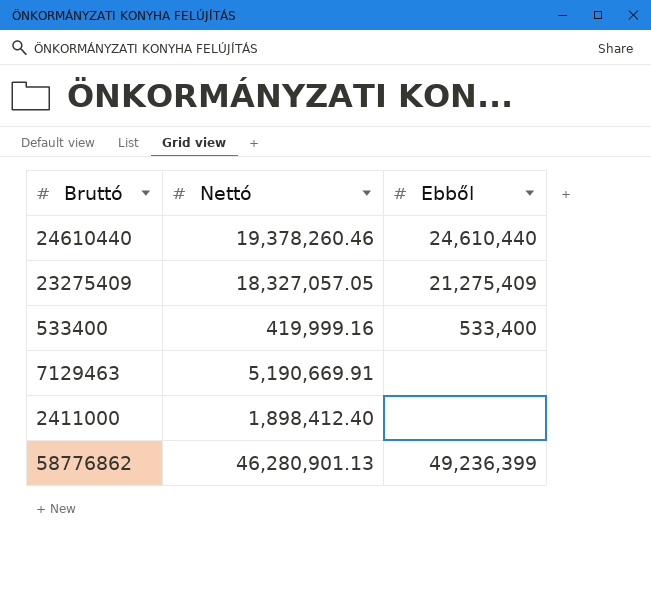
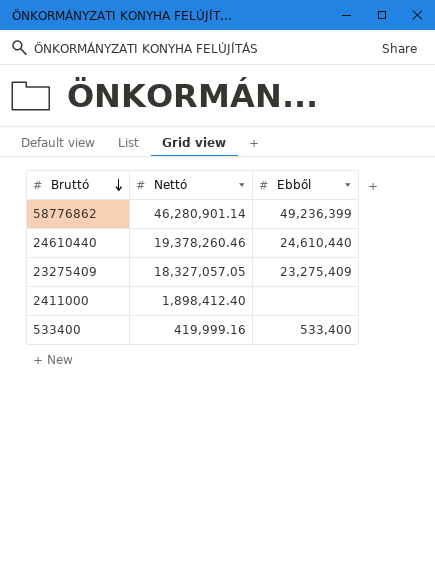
row order: none -> Bruttó descending
row 7129463: 5,190,669.91 | none -> none
58776862 | Nettó: 46,280,901.13 -> 46,280,901.14
23275409 | Ebből: 21,275,409 -> 23,275,409

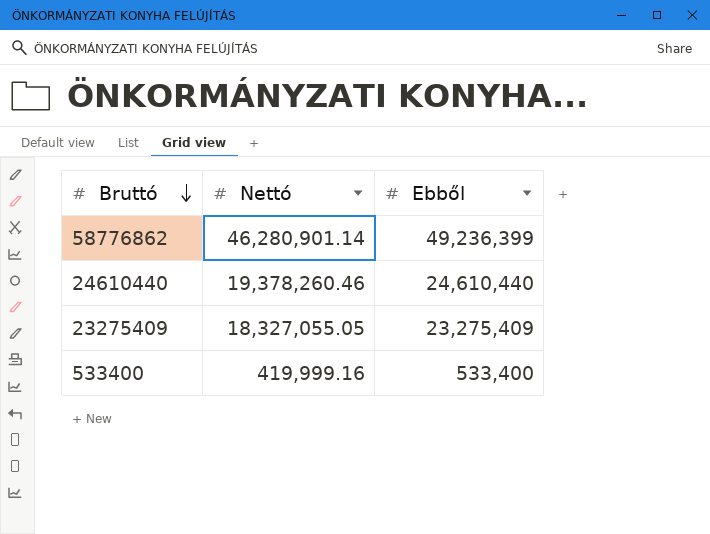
row 2411000: 1,898,412.40 | none -> none
23275409 | Nettó: 18,327,057.05 -> 18,327,055.05

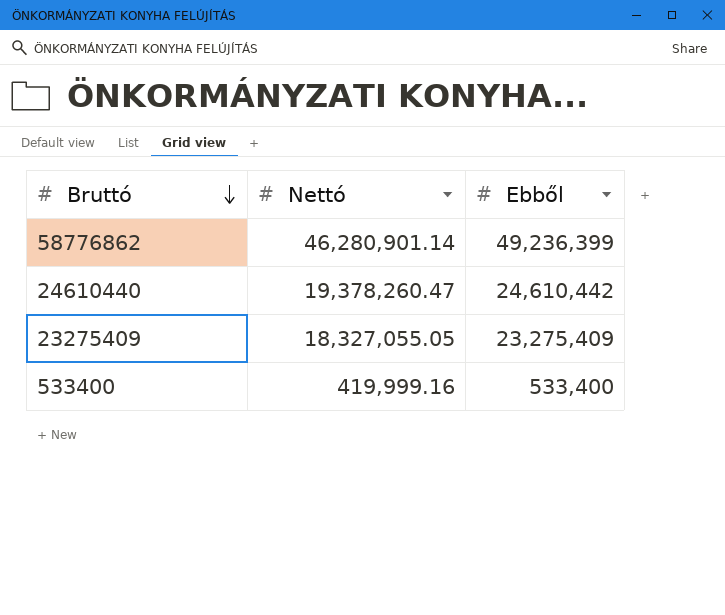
24610440 | Nettó: 19,378,260.46 -> 19,378,260.47
24610440 | Ebből: 24,610,440 -> 24,610,442

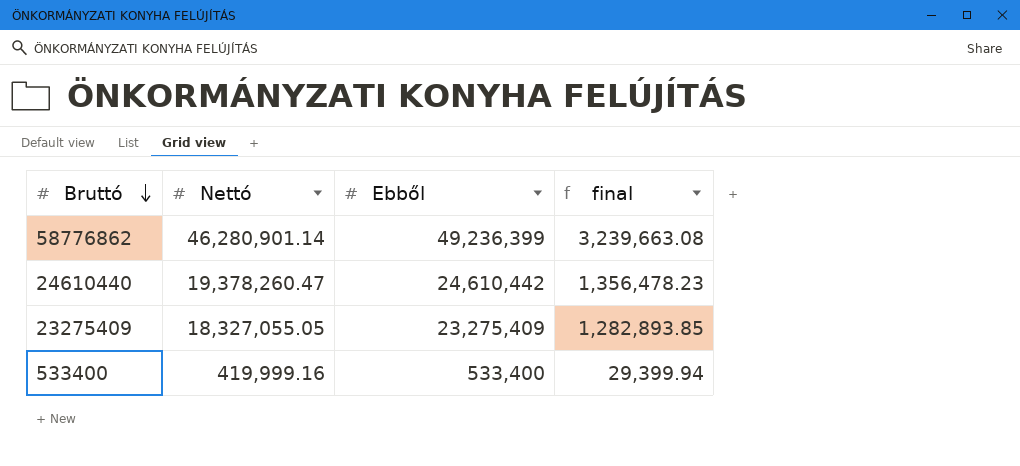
column final | formula: none -> [Nettó] * 0.07

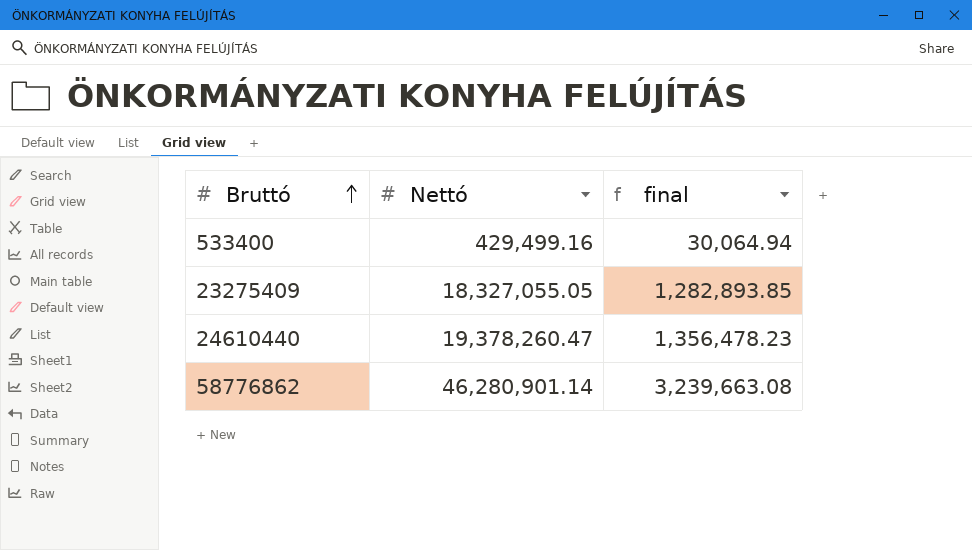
row order: Bruttó descending -> Bruttó ascending
column Ebből | position: 3 -> none
533400 | Nettó: 419,999.16 -> 429,499.16
533400 | final: 29,399.94 -> 30,064.94

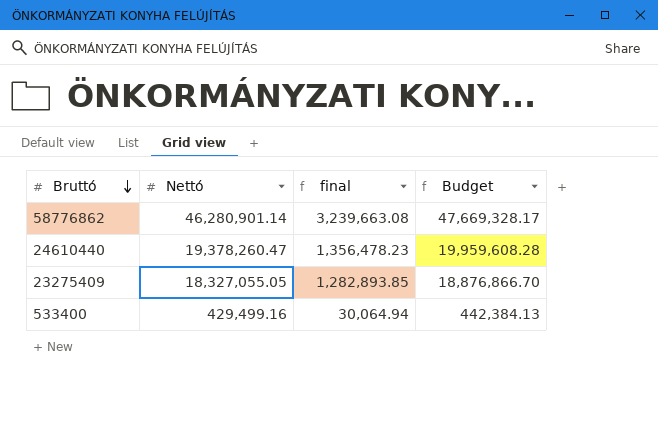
row order: Bruttó ascending -> Bruttó descending
column Budget | formula: none -> [Nettó] * 1.03

